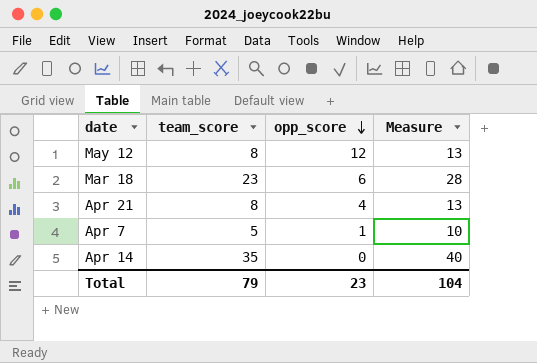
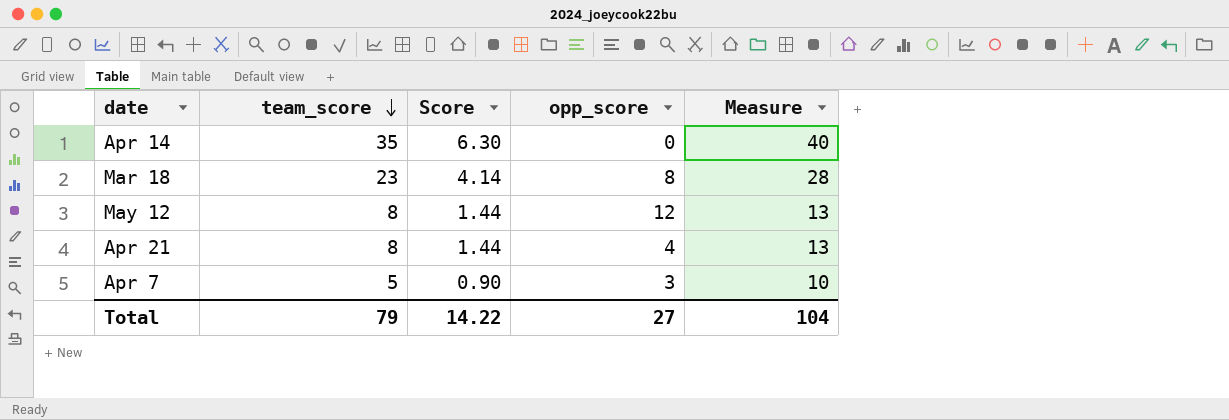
row order: opp_score descending -> team_score descending
column Score | formula: none -> [team_score] * 0.18
Mar 18 | opp_score: 6 -> 8
Apr 7 | opp_score: 1 -> 3
Total | opp_score: 23 -> 27

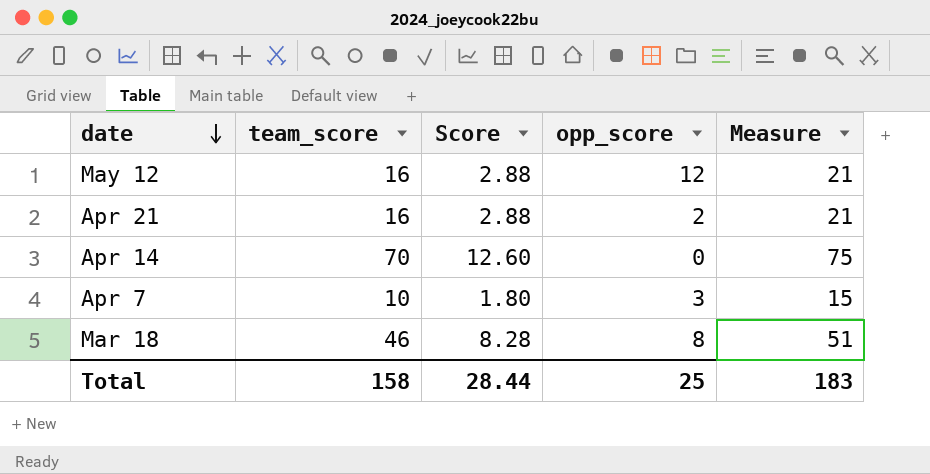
row order: team_score descending -> date descending
May 12 | team_score: 8 -> 16
May 12 | Score: 1.44 -> 2.88
May 12 | Measure: 13 -> 21
Apr 21 | team_score: 8 -> 16
Apr 21 | Score: 1.44 -> 2.88
Apr 21 | opp_score: 4 -> 2
Apr 21 | Measure: 13 -> 21
Apr 14 | team_score: 35 -> 70
Apr 14 | Score: 6.30 -> 12.60
Apr 14 | Measure: 40 -> 75
Apr 7 | team_score: 5 -> 10
Apr 7 | Score: 0.90 -> 1.80
Apr 7 | Measure: 10 -> 15
Mar 18 | team_score: 23 -> 46
Mar 18 | Score: 4.14 -> 8.28
Mar 18 | Measure: 28 -> 51
Total | team_score: 79 -> 158
Total | Score: 14.22 -> 28.44
Total | opp_score: 27 -> 25
Total | Measure: 104 -> 183

